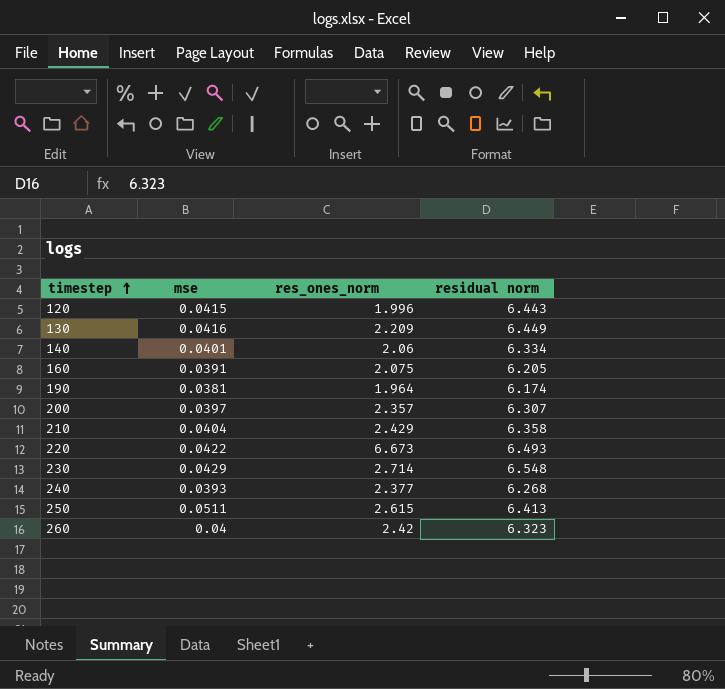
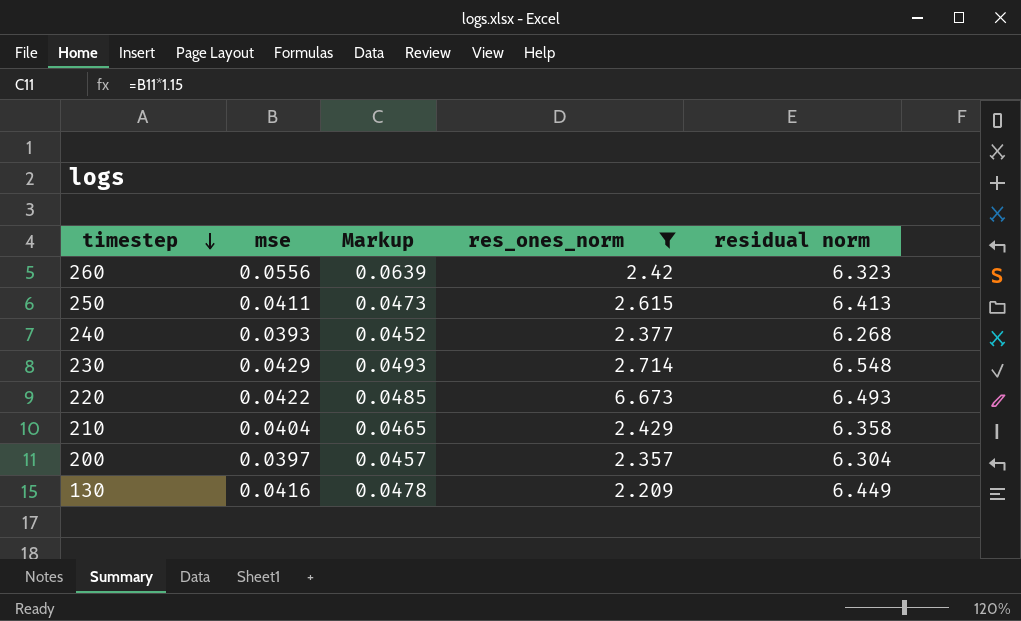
filter: none -> res_ones_norm >= 2.209
row order: timestep ascending -> timestep descending
column Markup | formula: none -> [mse] * 1.15
260 | mse: 0.04 -> 0.0556
250 | mse: 0.0511 -> 0.0411
200 | residual norm: 6.307 -> 6.304

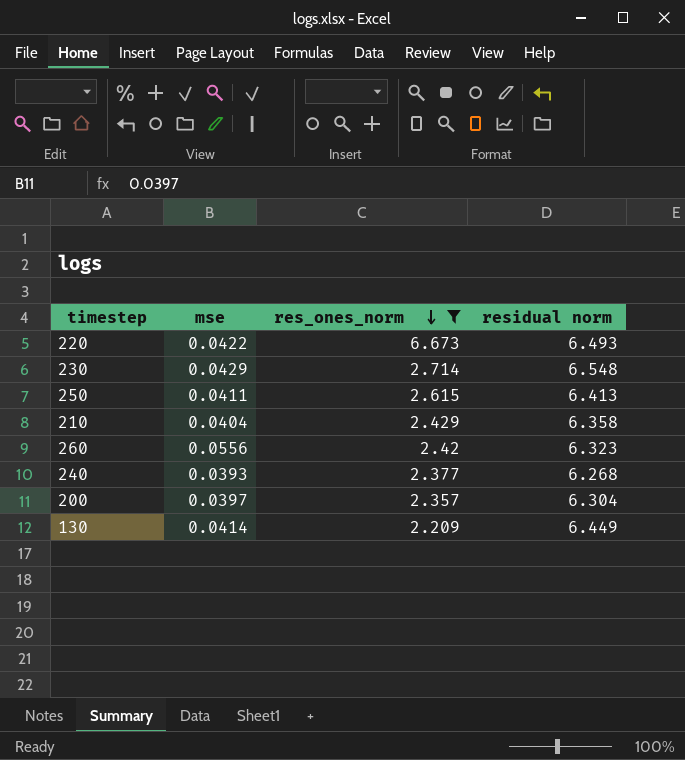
row order: timestep descending -> res_ones_norm descending
column Markup | formula: [mse] * 1.15 -> none
130 | mse: 0.0416 -> 0.0414

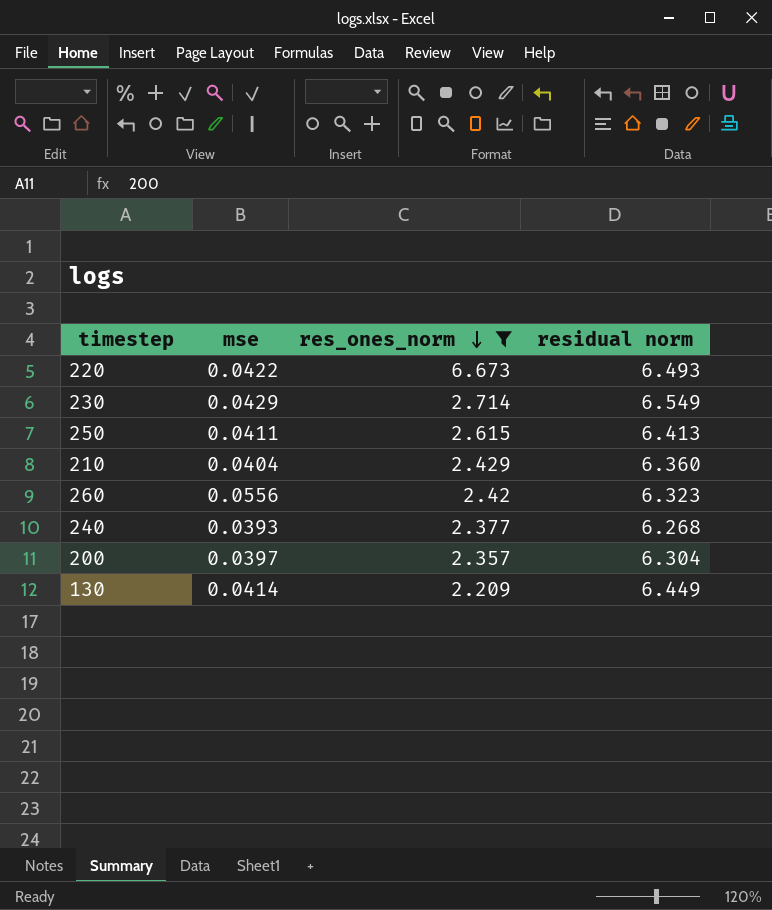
230 | residual norm: 6.548 -> 6.549
210 | residual norm: 6.358 -> 6.360

